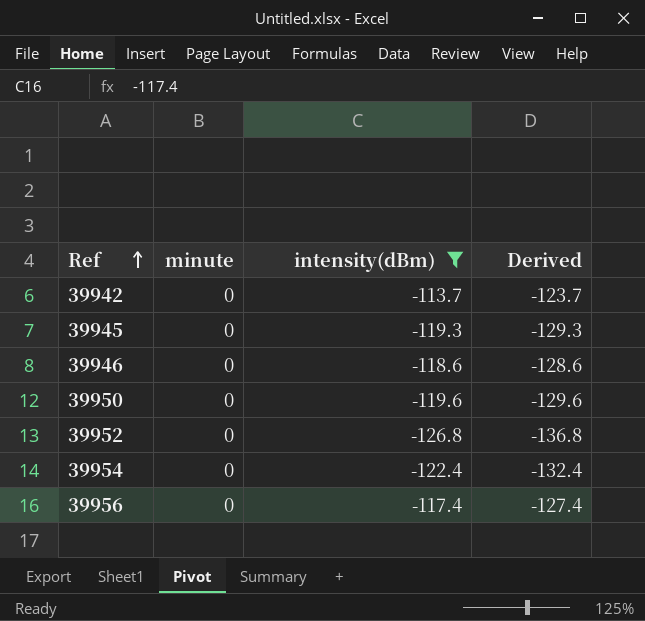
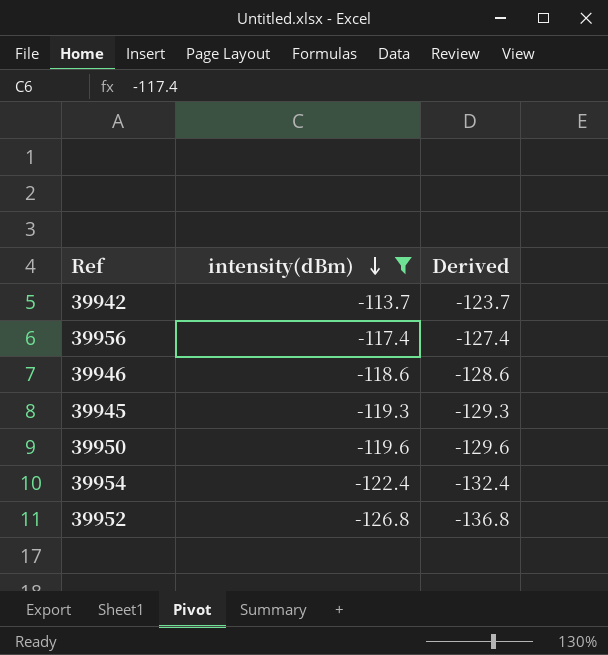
row order: Ref ascending -> intensity(dBm) descending
column minute | position: 2 -> none

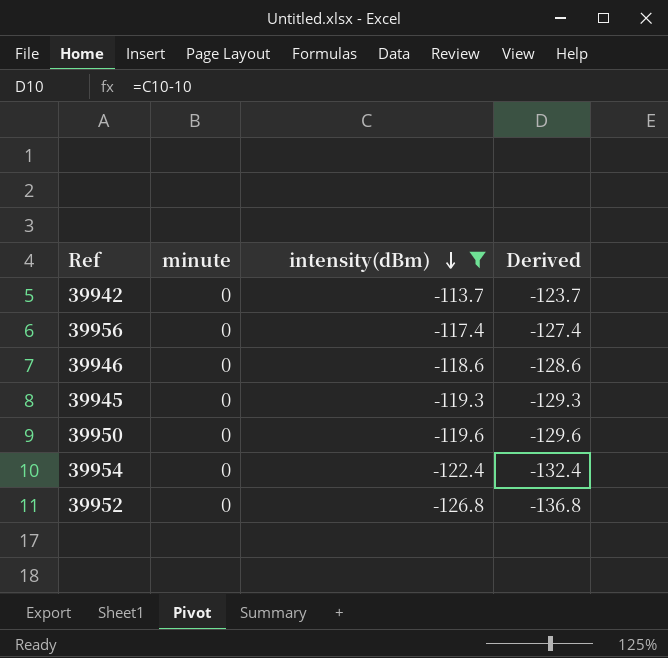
column minute | position: none -> 2

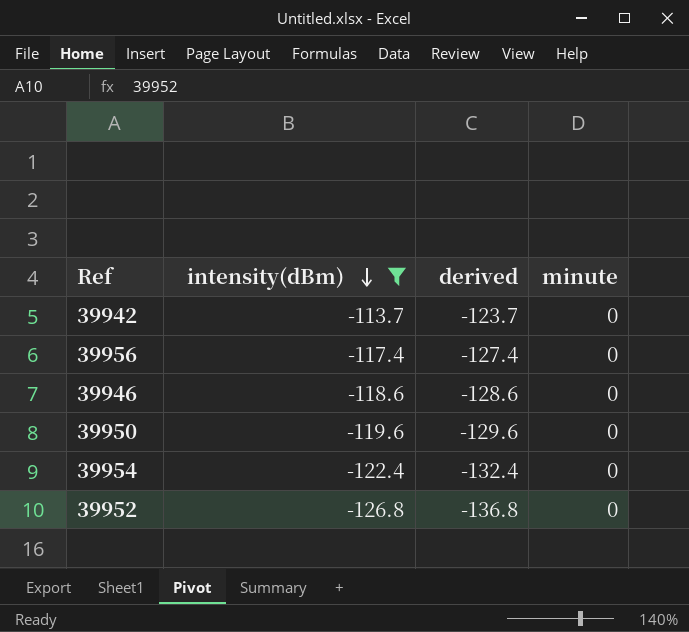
column name: Derived -> derived
column minute | position: 2 -> 4
row 39945: 0 | -119.3 | -129.3 -> none

